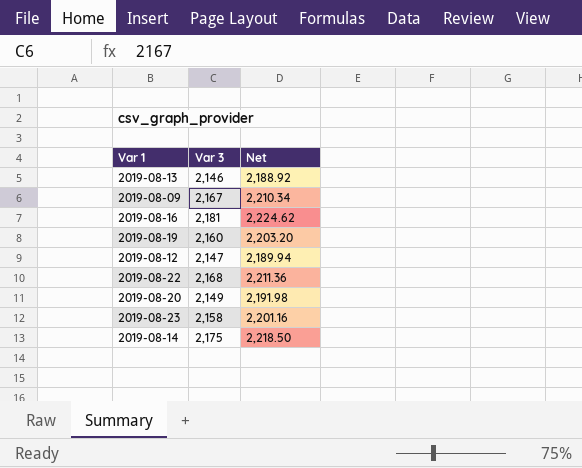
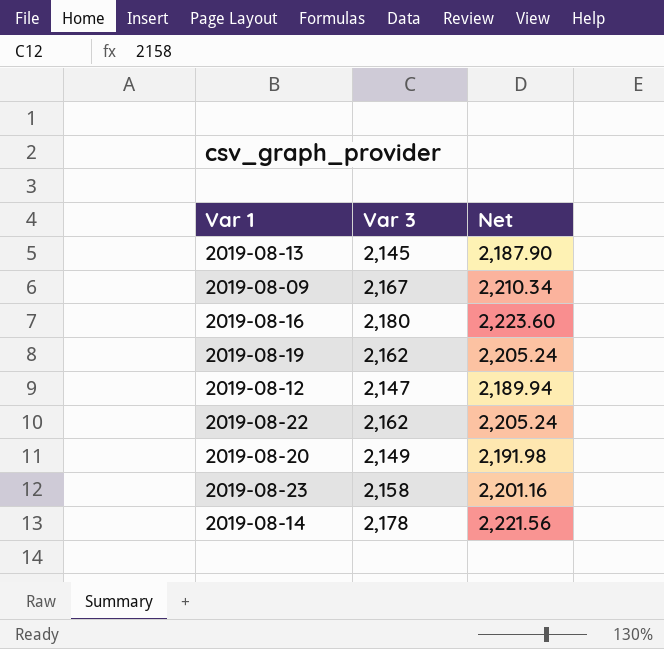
2019-08-13 | Var 3: 2,146 -> 2,145
2019-08-13 | Net: 2,188.92 -> 2,187.90
2019-08-16 | Var 3: 2,181 -> 2,180
2019-08-16 | Net: 2,224.62 -> 2,223.60
2019-08-19 | Var 3: 2,160 -> 2,162
2019-08-19 | Net: 2,203.20 -> 2,205.24
2019-08-22 | Var 3: 2,168 -> 2,162
2019-08-22 | Net: 2,211.36 -> 2,205.24
2019-08-14 | Var 3: 2,175 -> 2,178
2019-08-14 | Net: 2,218.50 -> 2,221.56

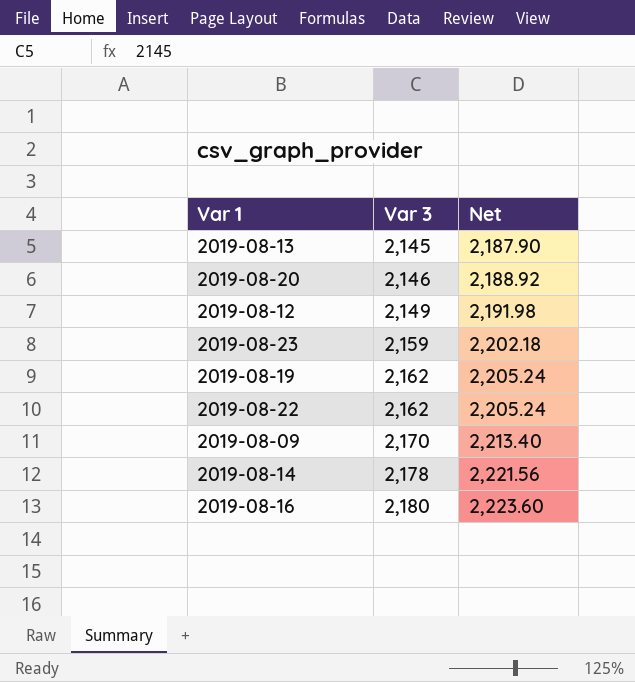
row order: none -> Var 3 ascending
2019-08-20 | Var 3: 2,149 -> 2,146
2019-08-20 | Net: 2,191.98 -> 2,188.92
2019-08-12 | Var 3: 2,147 -> 2,149
2019-08-12 | Net: 2,189.94 -> 2,191.98
2019-08-23 | Var 3: 2,158 -> 2,159
2019-08-23 | Net: 2,201.16 -> 2,202.18
2019-08-09 | Var 3: 2,167 -> 2,170
2019-08-09 | Net: 2,210.34 -> 2,213.40

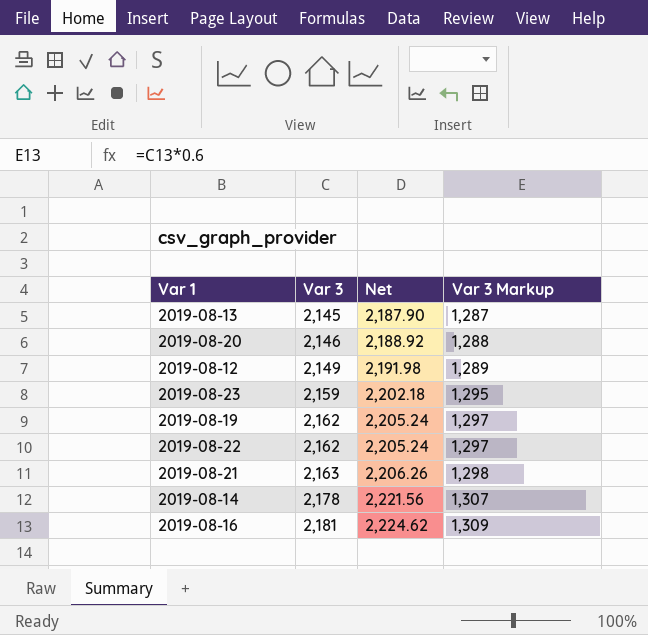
column Var 3 Markup | formula: none -> [Var 3] * 0.6
row 2019-08-09: 2,170 | 2,213.40 -> none
row 2019-08-21: none -> 2,163 | 2,206.26 | 1,298
2019-08-16 | Var 3: 2,180 -> 2,181
2019-08-16 | Net: 2,223.60 -> 2,224.62

